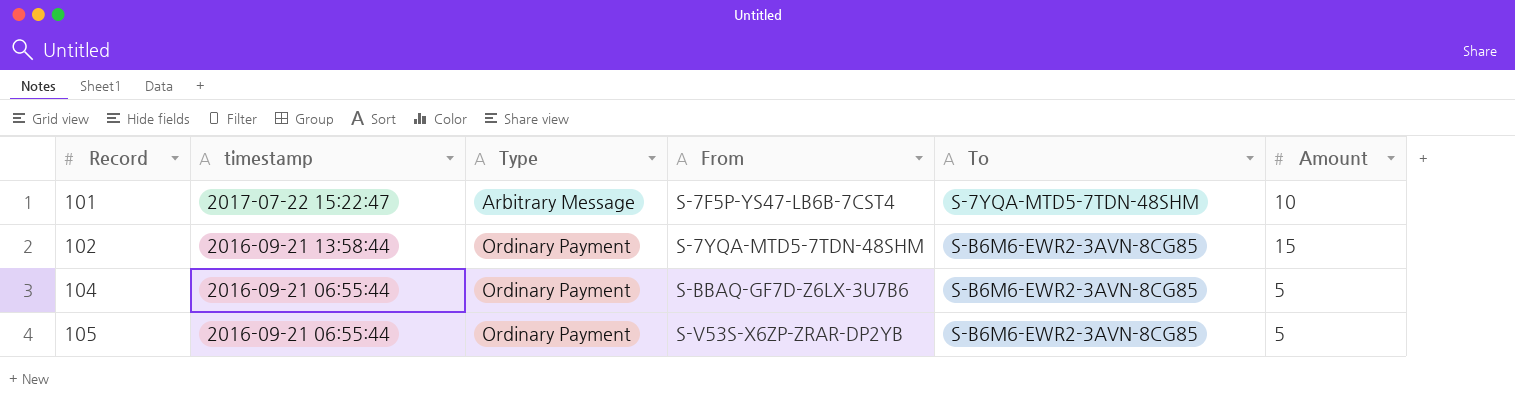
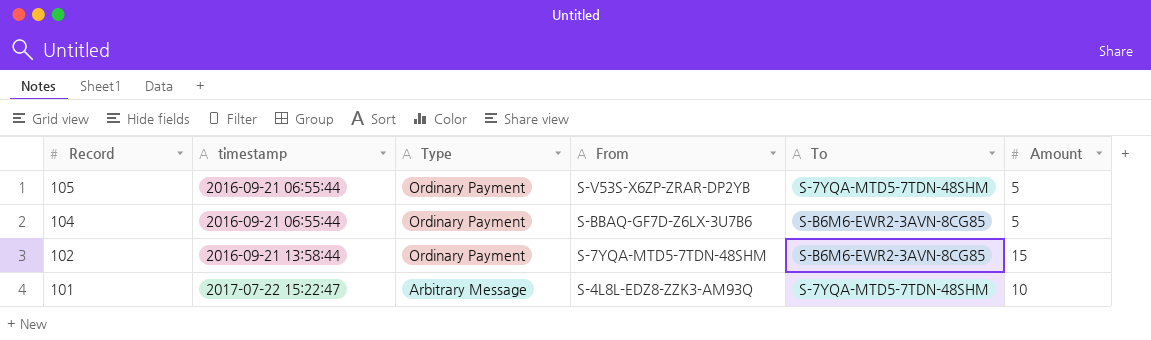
row order: Record ascending -> Record descending
105 | To: S-B6M6-EWR2-3AVN-8CG85 -> S-7YQA-MTD5-7TDN-48SHM
101 | From: S-7F5P-YS47-LB6B-7CST4 -> S-4L8L-EDZ8-ZZK3-AM93Q

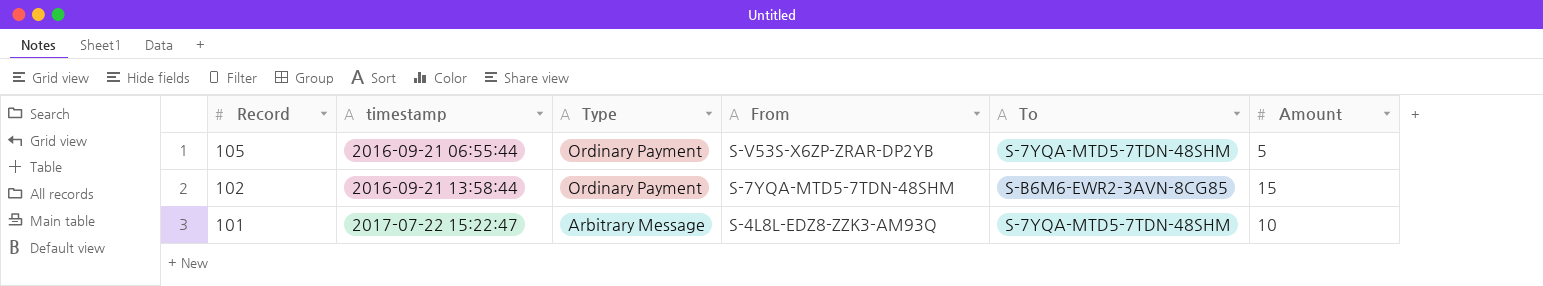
row 104: 2016-09-21 06:55:44 | Ordinary Payment | S-BBAQ-GF7D-Z6LX-3U7B6 | S-B6M6-EWR2-3AVN-8CG85 | 5 -> none

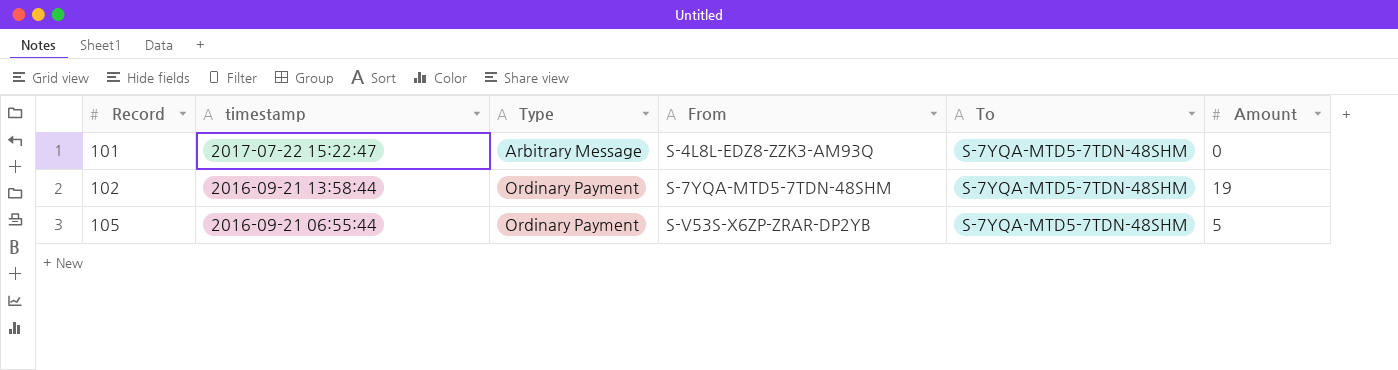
row order: Record descending -> Record ascending
101 | Amount: 10 -> 0
102 | To: S-B6M6-EWR2-3AVN-8CG85 -> S-7YQA-MTD5-7TDN-48SHM
102 | Amount: 15 -> 19

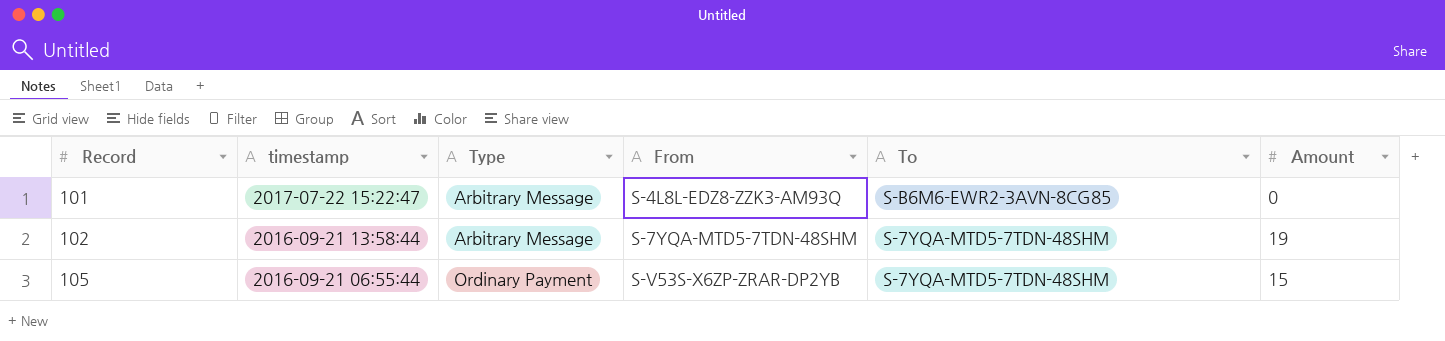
101 | To: S-7YQA-MTD5-7TDN-48SHM -> S-B6M6-EWR2-3AVN-8CG85
102 | Type: Ordinary Payment -> Arbitrary Message
105 | Amount: 5 -> 15

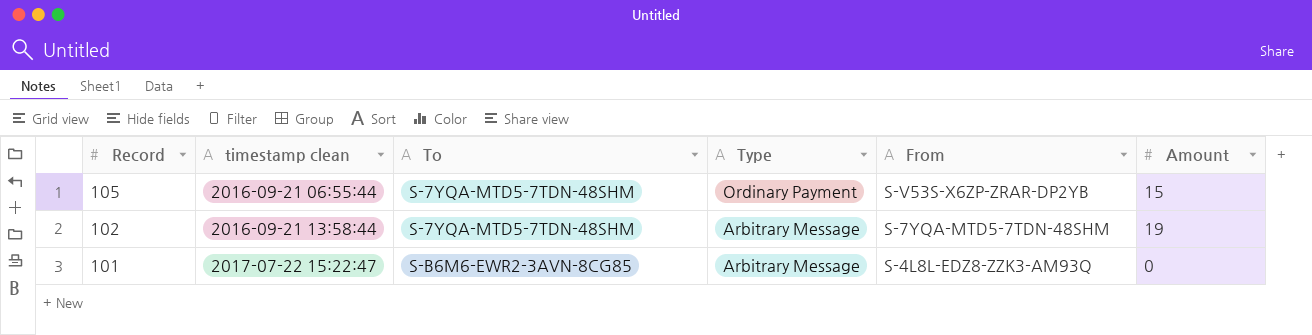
row order: Record ascending -> Record descending
column name: timestamp -> timestamp clean
column To | position: 5 -> 3

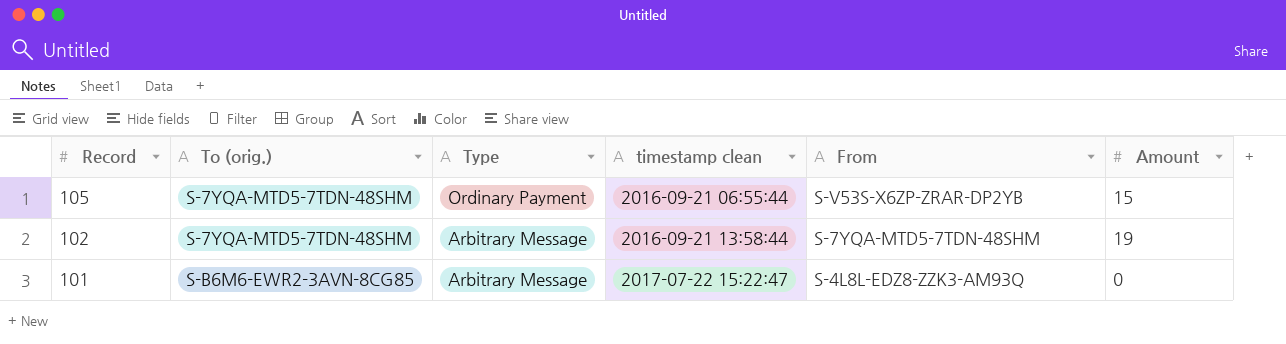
column name: To -> To (orig.)
column timestamp clean | position: 2 -> 4

